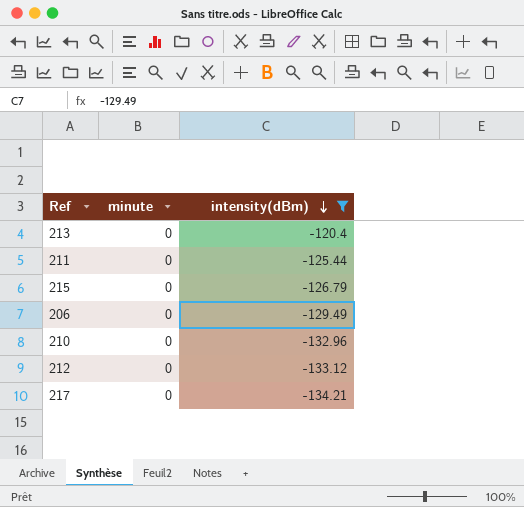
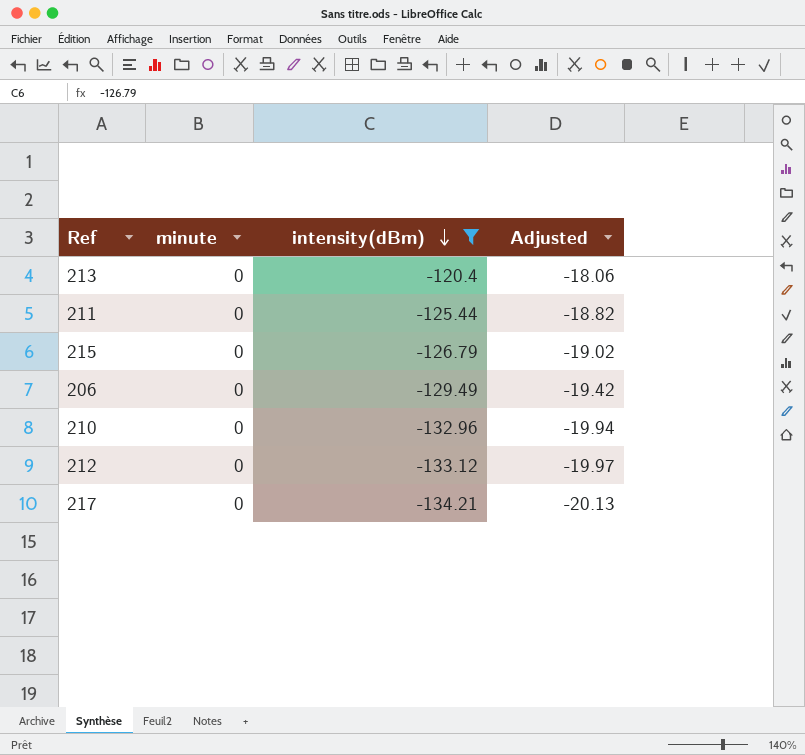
column Adjusted | formula: none -> [intensity(dBm)] * 0.15

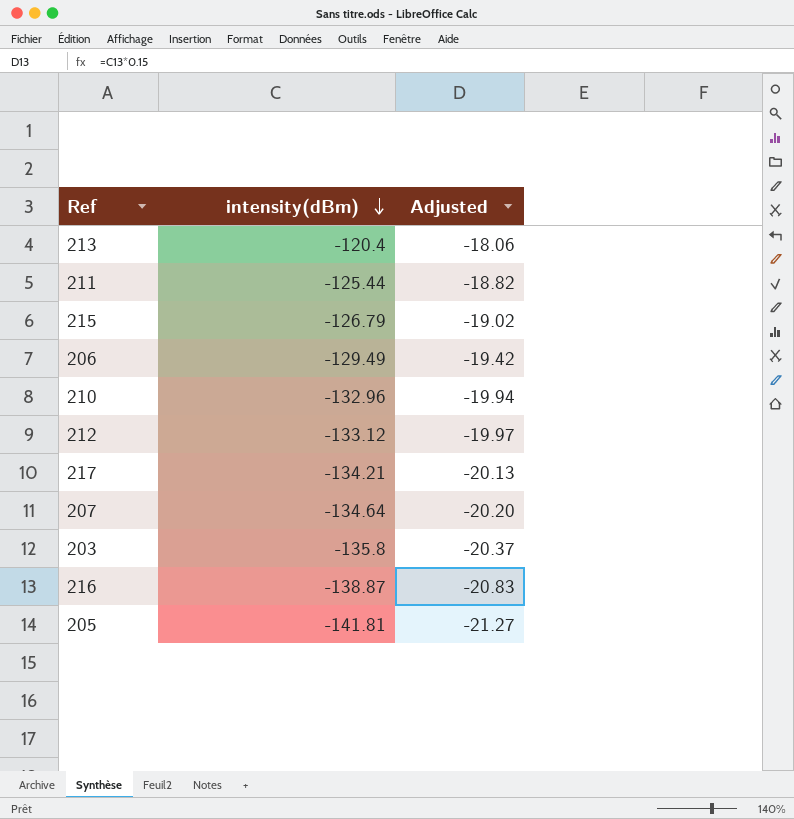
filter: intensity(dBm) >= -134.21 -> none
column minute | position: 2 -> none

